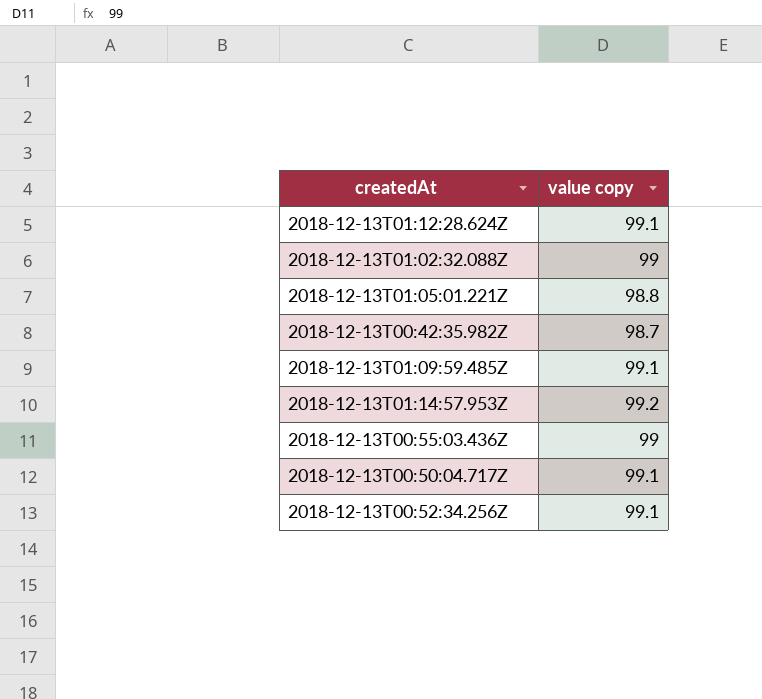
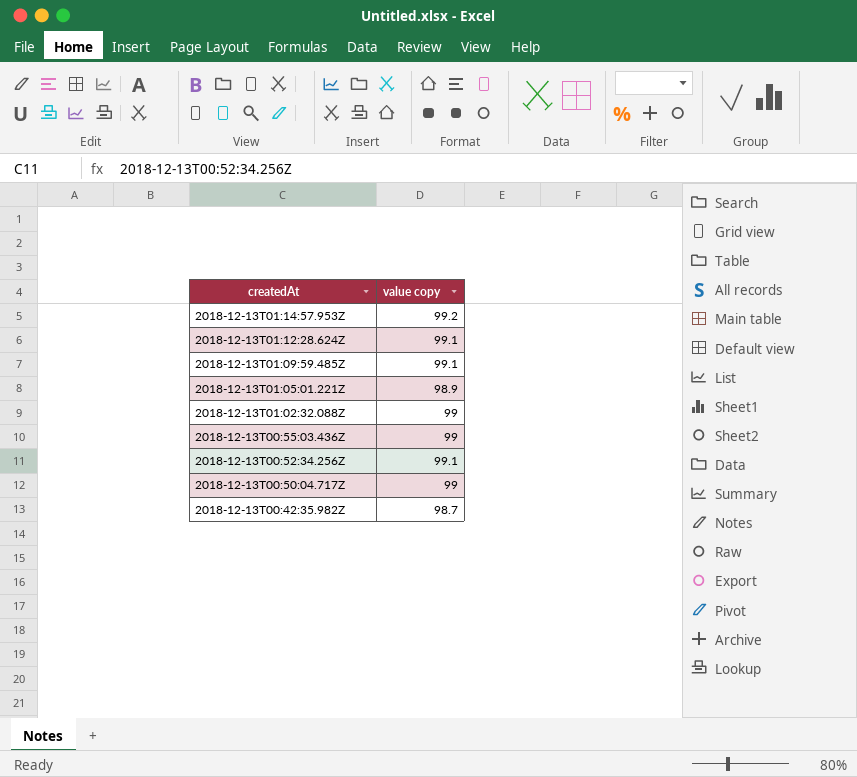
row order: none -> createdAt descending
2018-12-13T01:05:01.221Z | value copy: 98.8 -> 98.9
2018-12-13T00:50:04.717Z | value copy: 99.1 -> 99

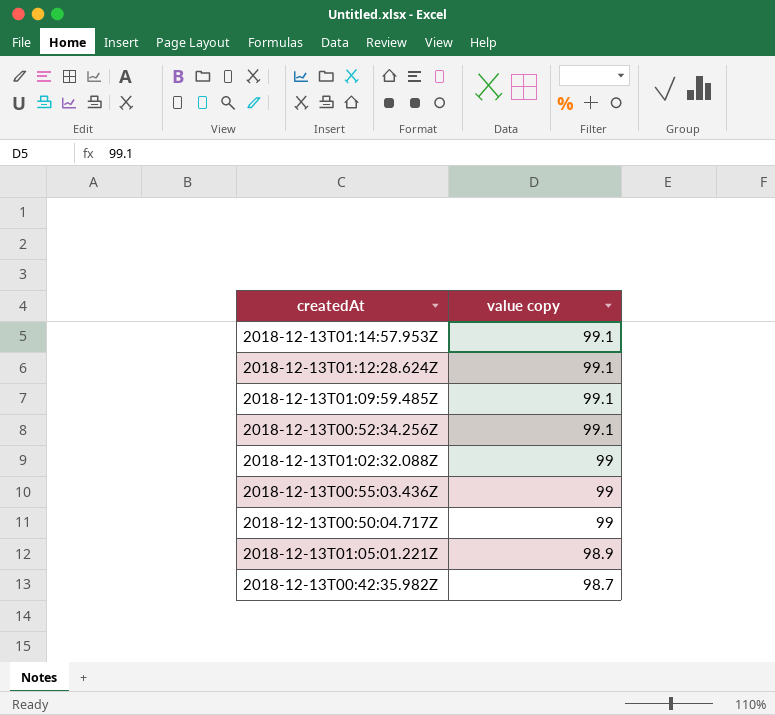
row order: createdAt descending -> value copy descending
2018-12-13T01:14:57.953Z | value copy: 99.2 -> 99.1

